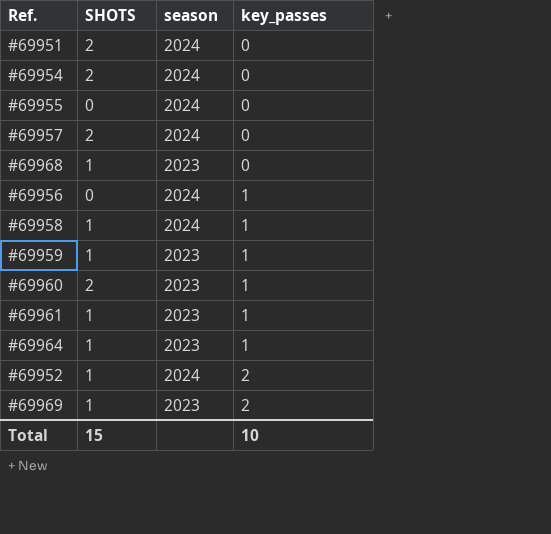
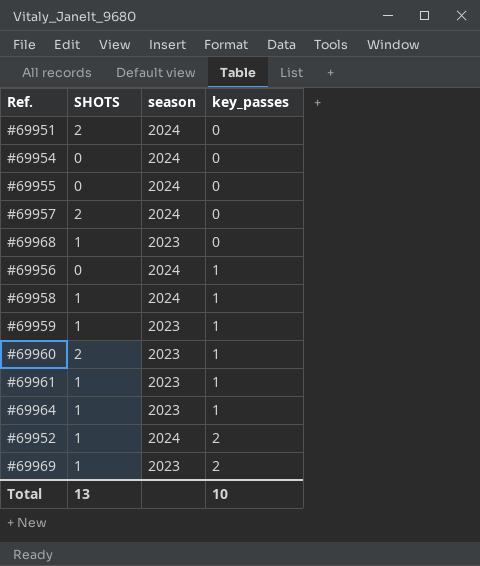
#69954 | SHOTS: 2 -> 0
Total | SHOTS: 15 -> 13

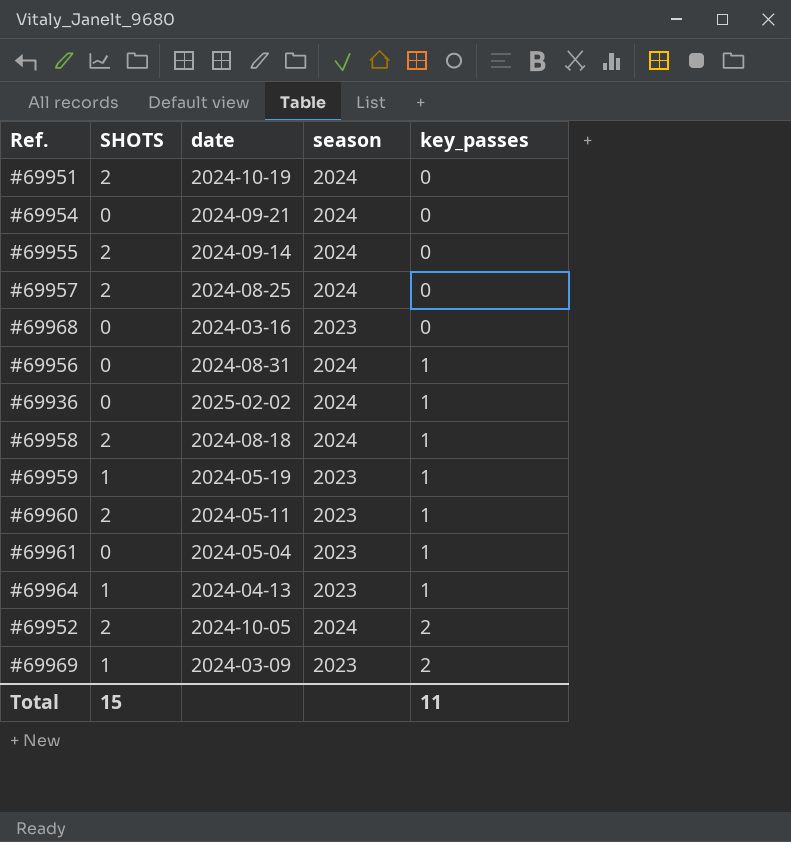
column date | position: none -> 3
#69955 | SHOTS: 0 -> 2
#69968 | SHOTS: 1 -> 0
row #69936: none -> 0 | 2025-02-02 | 2024 | 1
#69958 | SHOTS: 1 -> 2
#69961 | SHOTS: 1 -> 0
#69952 | SHOTS: 1 -> 2
Total | SHOTS: 13 -> 15
Total | key_passes: 10 -> 11

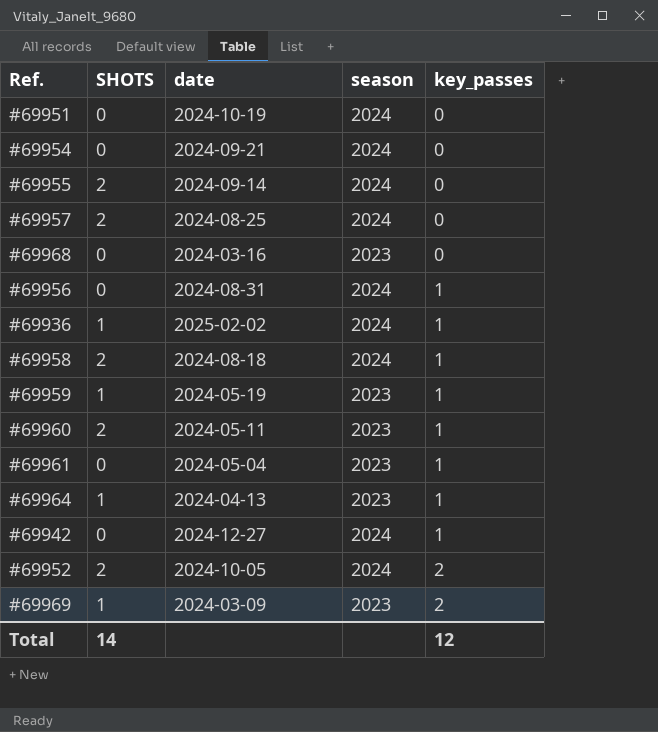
#69951 | SHOTS: 2 -> 0
#69936 | SHOTS: 0 -> 1
row #69942: none -> 0 | 2024-12-27 | 2024 | 1
Total | SHOTS: 15 -> 14
Total | key_passes: 11 -> 12

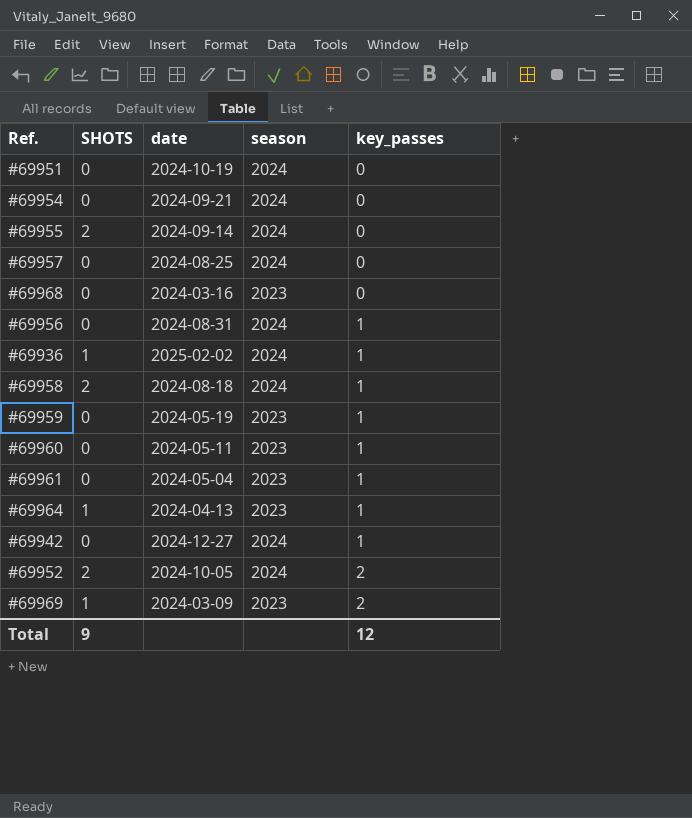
#69957 | SHOTS: 2 -> 0
#69959 | SHOTS: 1 -> 0
#69960 | SHOTS: 2 -> 0
Total | SHOTS: 14 -> 9

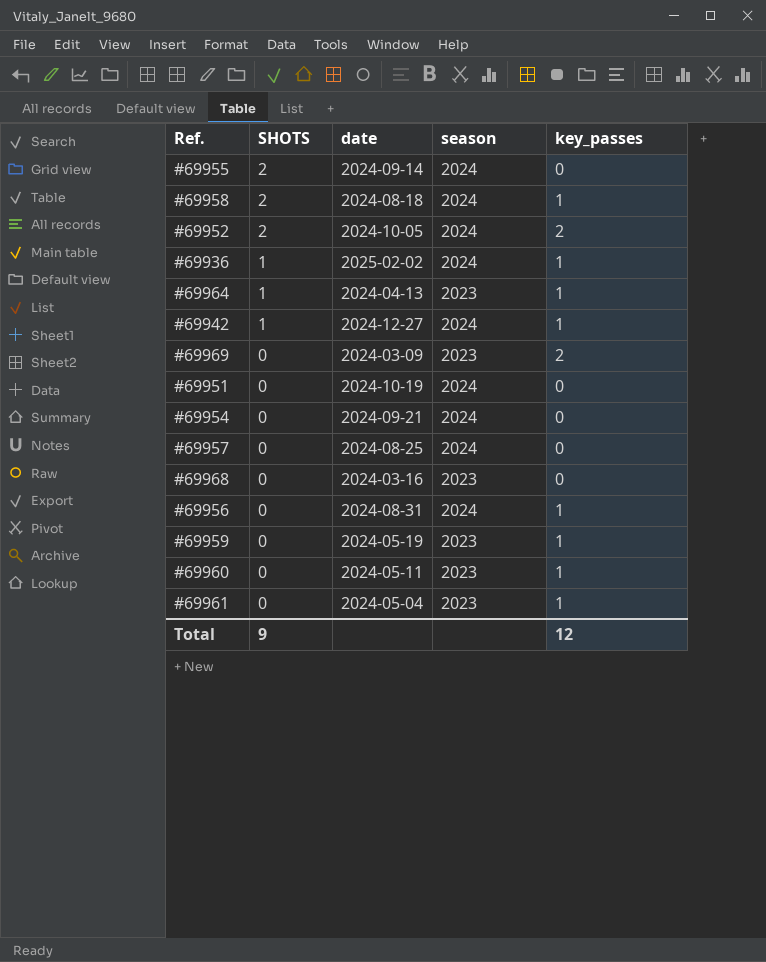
row order: key_passes ascending -> SHOTS descending
#69942 | SHOTS: 0 -> 1
#69969 | SHOTS: 1 -> 0

